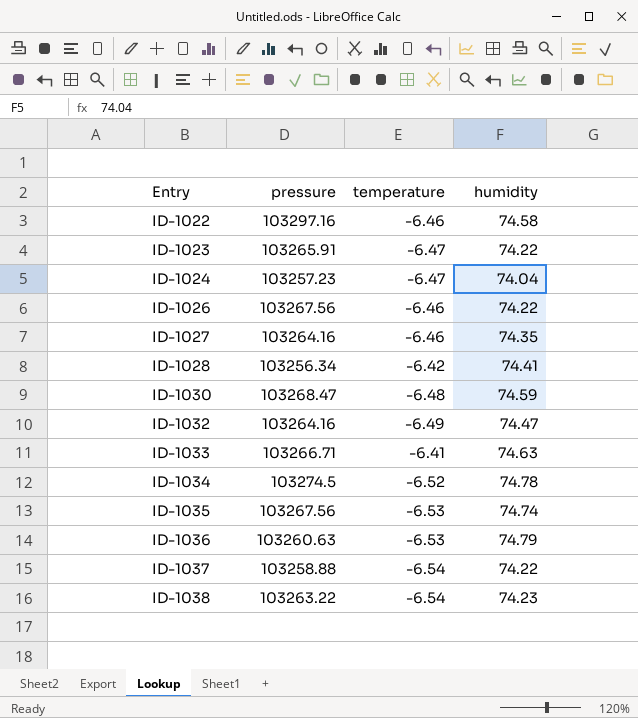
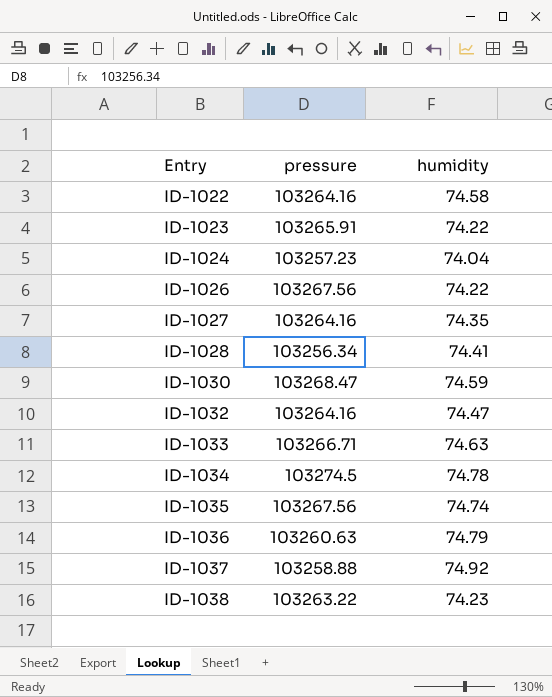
column temperature | position: 3 -> none
ID-1022 | pressure: 103297.16 -> 103264.16
ID-1037 | humidity: 74.22 -> 74.92

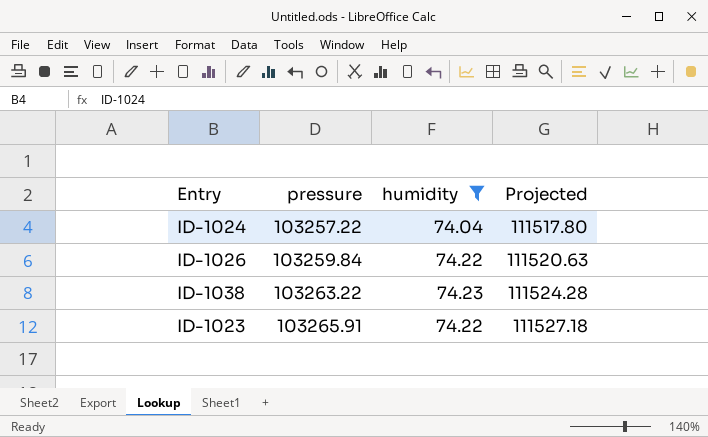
filter: none -> humidity <= 74.23
row order: Entry ascending -> pressure ascending
column Projected | formula: none -> [pressure] * 1.08
ID-1024 | pressure: 103257.23 -> 103257.22
ID-1026 | pressure: 103267.56 -> 103259.84

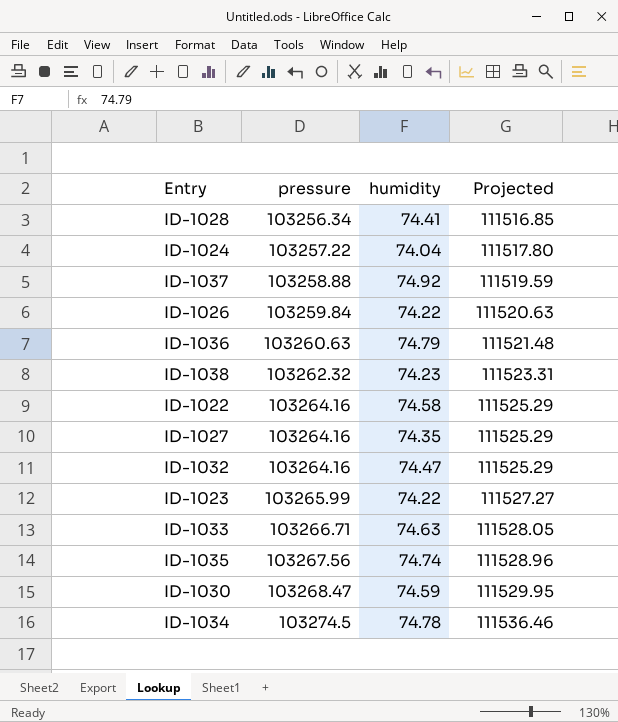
filter: humidity <= 74.23 -> none
ID-1038 | pressure: 103263.22 -> 103262.32
ID-1038 | Projected: 111524.28 -> 111523.31
ID-1023 | pressure: 103265.91 -> 103265.99
ID-1023 | Projected: 111527.18 -> 111527.27

